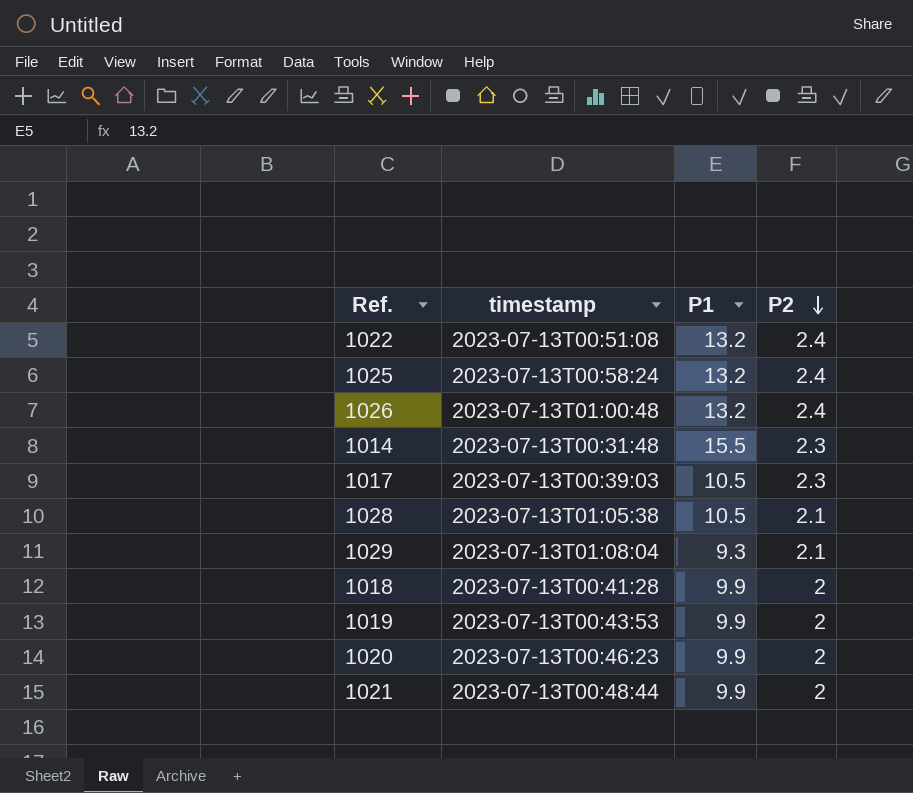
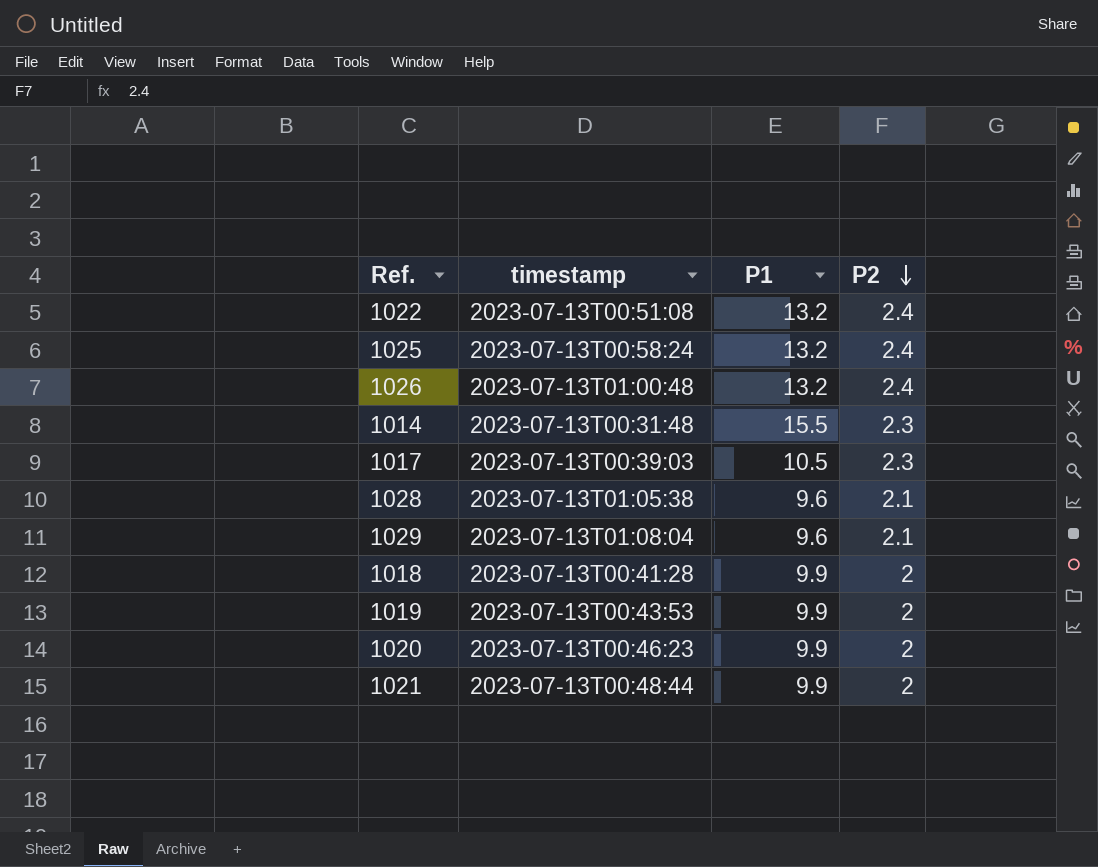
1028 | P1: 10.5 -> 9.6
1029 | P1: 9.3 -> 9.6

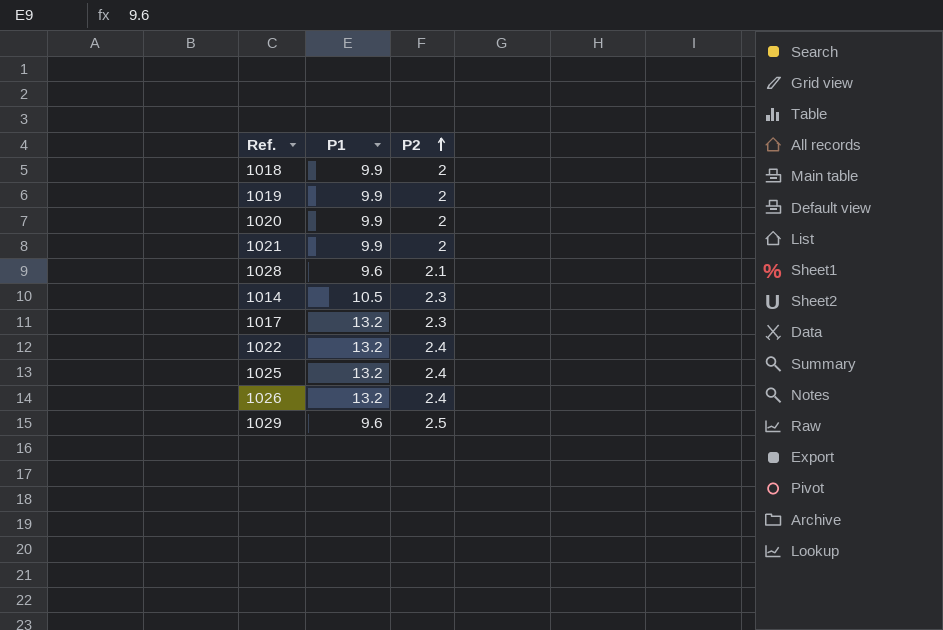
row order: P2 descending -> P2 ascending
column timestamp | position: 2 -> none
1014 | P1: 15.5 -> 10.5
1017 | P1: 10.5 -> 13.2
1029 | P2: 2.1 -> 2.5

